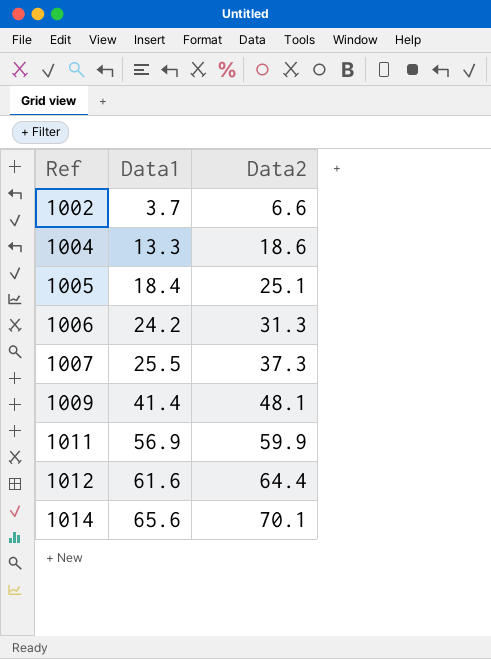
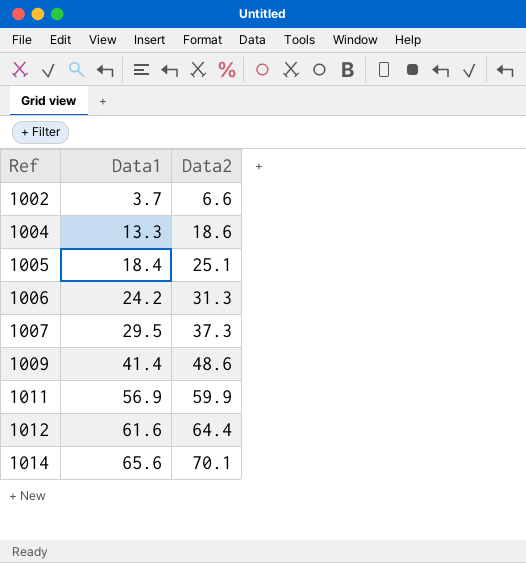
1007 | Data1: 25.5 -> 29.5
1009 | Data2: 48.1 -> 48.6

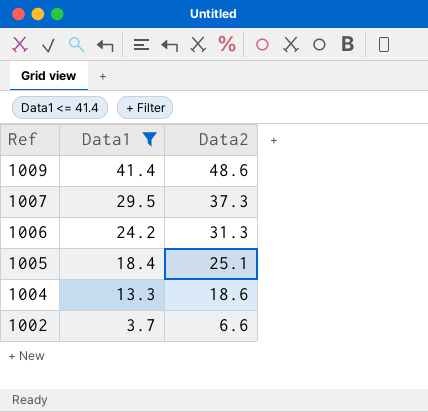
filter: none -> Data1 <= 41.4
row order: Ref ascending -> Ref descending

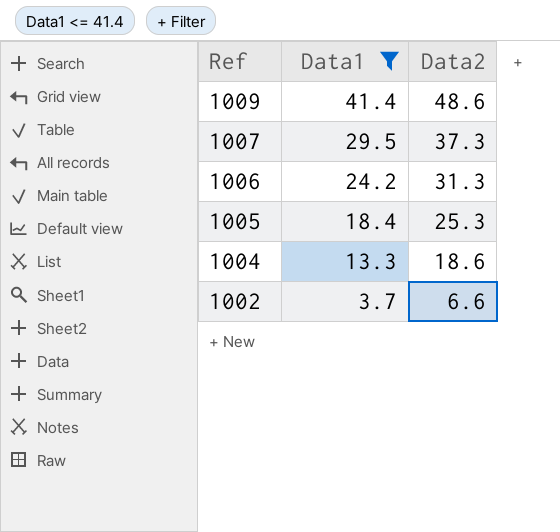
1005 | Data2: 25.1 -> 25.3

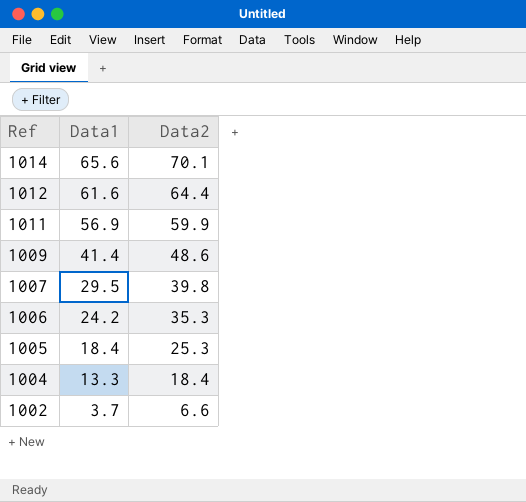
filter: Data1 <= 41.4 -> none
1007 | Data2: 37.3 -> 39.8
1006 | Data2: 31.3 -> 35.3
1004 | Data2: 18.6 -> 18.4

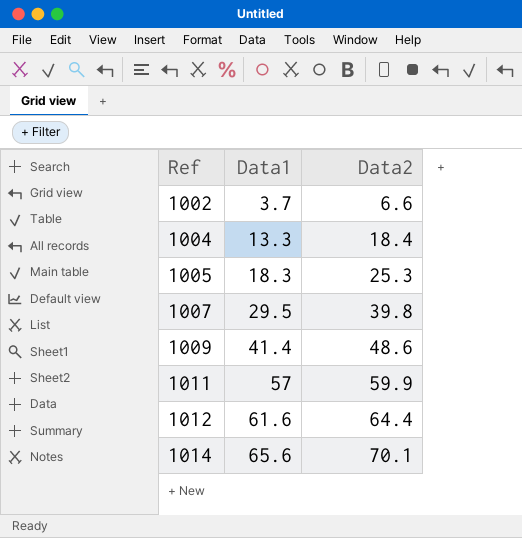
row order: Ref descending -> Ref ascending
row 1006: 24.2 | 35.3 -> none
1005 | Data1: 18.4 -> 18.3
1011 | Data1: 56.9 -> 57

